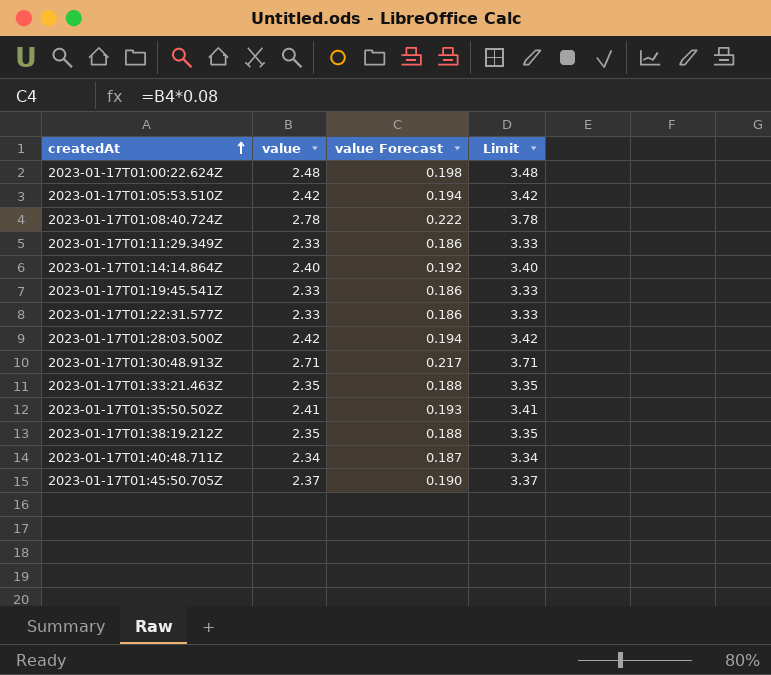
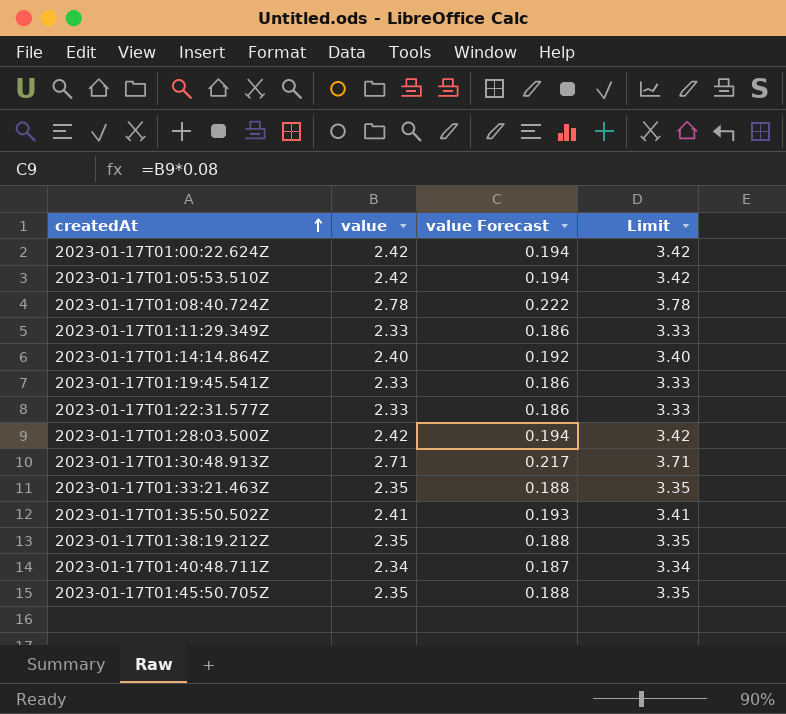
2023-01-17T01:00:22.624Z | value: 2.48 -> 2.42
2023-01-17T01:00:22.624Z | value Forecast: 0.198 -> 0.194
2023-01-17T01:00:22.624Z | Limit: 3.48 -> 3.42
2023-01-17T01:45:50.705Z | value: 2.37 -> 2.35
2023-01-17T01:45:50.705Z | value Forecast: 0.190 -> 0.188
2023-01-17T01:45:50.705Z | Limit: 3.37 -> 3.35

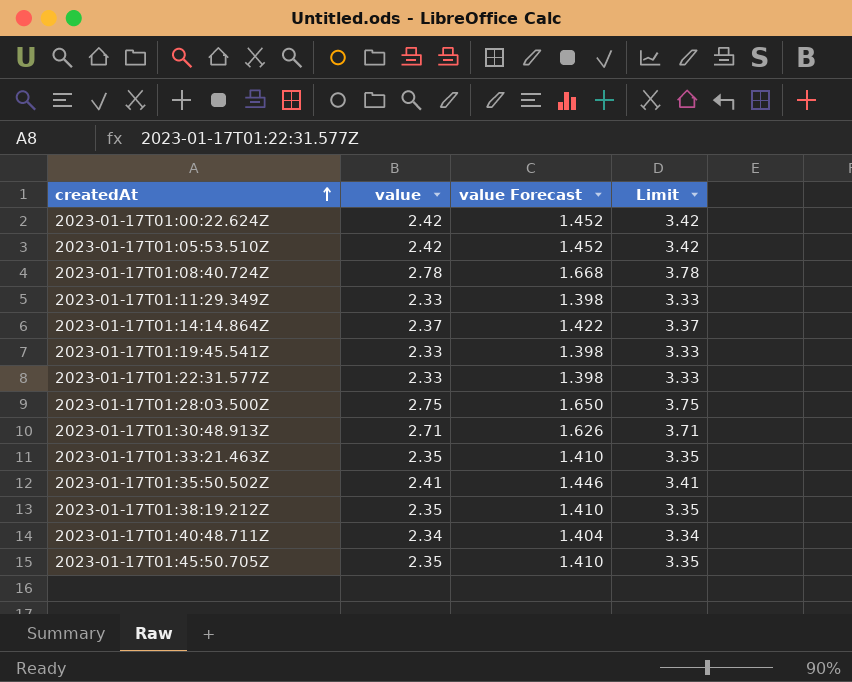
column value Forecast | formula: [value] * 0.08 -> [value] * 0.6
2023-01-17T01:14:14.864Z | value: 2.40 -> 2.37
2023-01-17T01:14:14.864Z | Limit: 3.40 -> 3.37
2023-01-17T01:28:03.500Z | value: 2.42 -> 2.75
2023-01-17T01:28:03.500Z | Limit: 3.42 -> 3.75

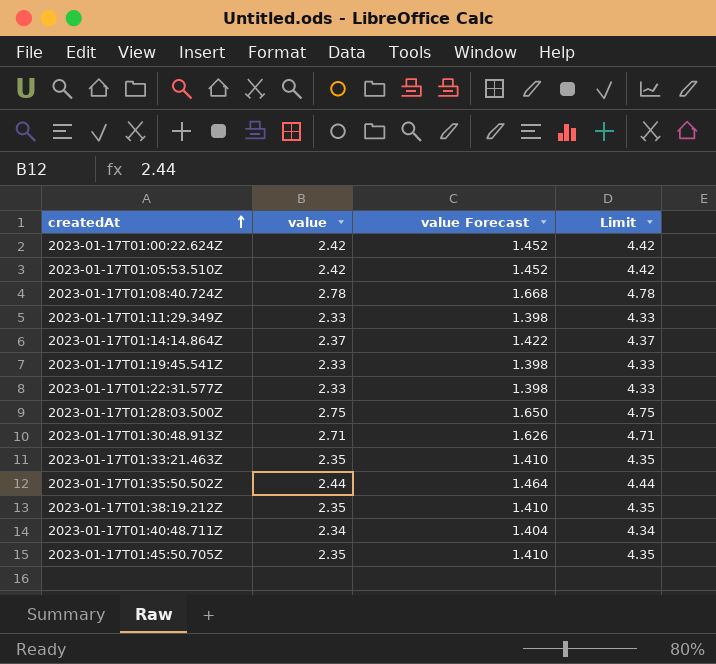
column Limit | formula: [value] + 1 -> [value] + 2
2023-01-17T01:35:50.502Z | value: 2.41 -> 2.44
2023-01-17T01:35:50.502Z | value Forecast: 1.446 -> 1.464

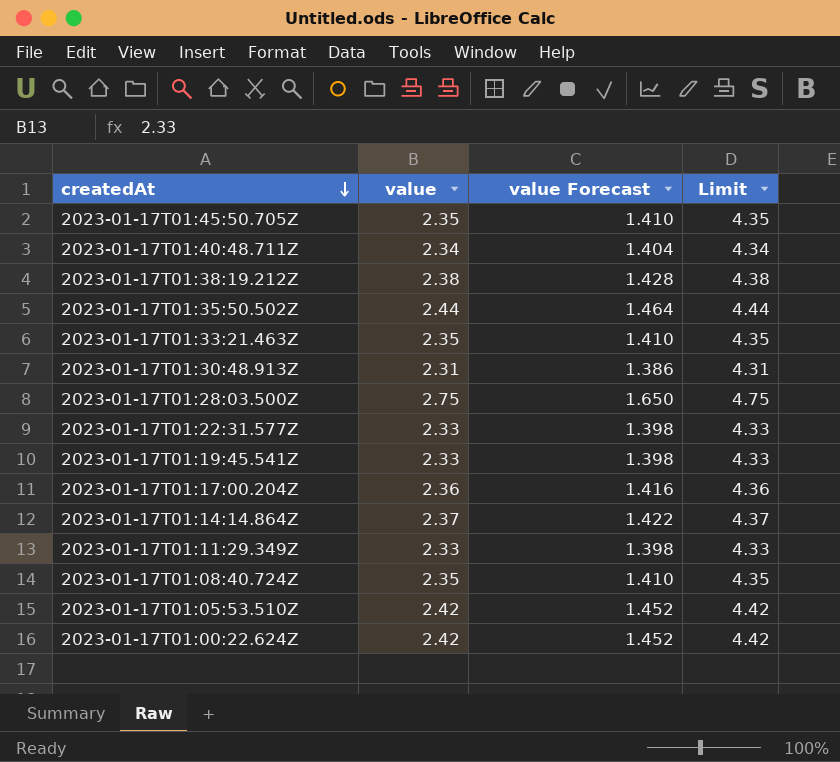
row order: createdAt ascending -> createdAt descending
2023-01-17T01:38:19.212Z | value: 2.35 -> 2.38
2023-01-17T01:38:19.212Z | value Forecast: 1.410 -> 1.428
2023-01-17T01:38:19.212Z | Limit: 4.35 -> 4.38
2023-01-17T01:30:48.913Z | value: 2.71 -> 2.31
2023-01-17T01:30:48.913Z | value Forecast: 1.626 -> 1.386
2023-01-17T01:30:48.913Z | Limit: 4.71 -> 4.31
row 2023-01-17T01:17:00.204Z: none -> 2.36 | 1.416 | 4.36
2023-01-17T01:08:40.724Z | value: 2.78 -> 2.35
2023-01-17T01:08:40.724Z | value Forecast: 1.668 -> 1.410
2023-01-17T01:08:40.724Z | Limit: 4.78 -> 4.35

